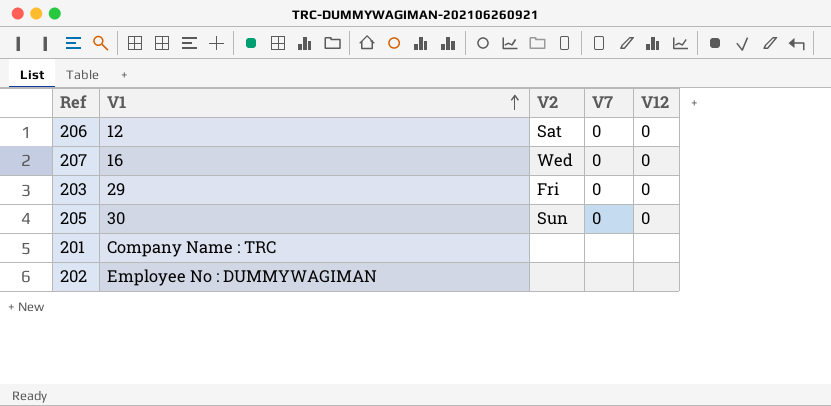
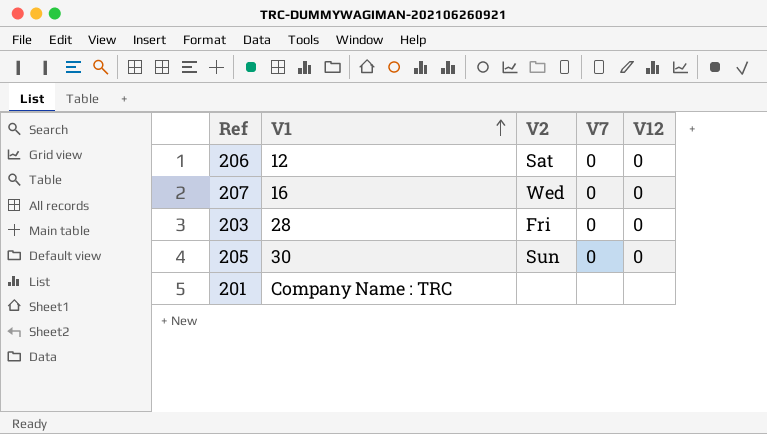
row 202: Employee No : DUMMYWAGIMAN | none | none | none -> none
203 | V1: 29 -> 28

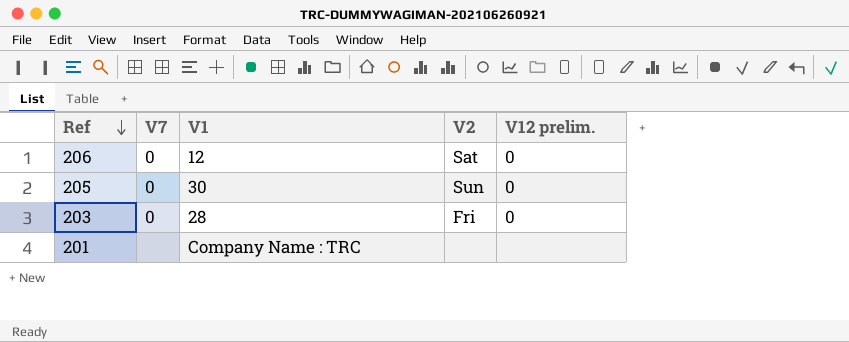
row order: V1 ascending -> Ref descending
column V7 | position: 4 -> 2
column name: V12 -> V12 prelim.
row 207: 16 | Wed | 0 | 0 -> none

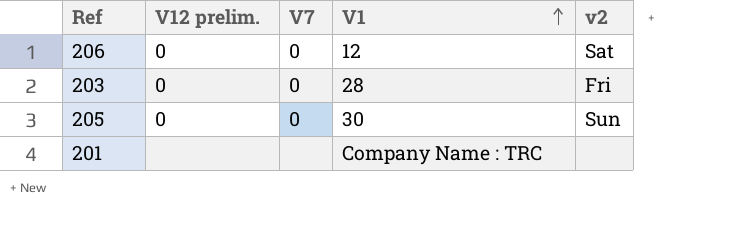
row order: Ref descending -> V1 ascending
column V12 prelim. | position: 5 -> 2
column name: V2 -> v2

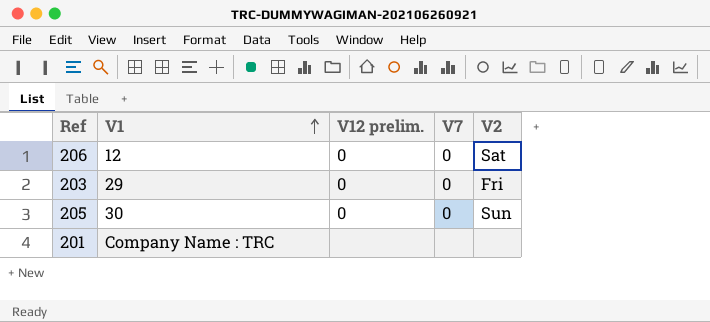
column V1 | position: 4 -> 2
column name: v2 -> V2
203 | V1: 28 -> 29

